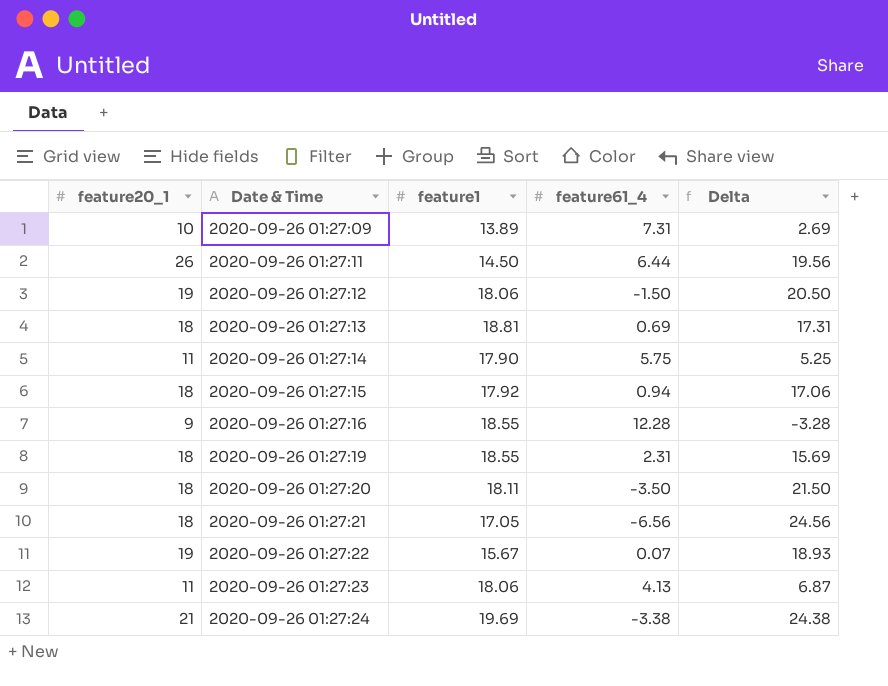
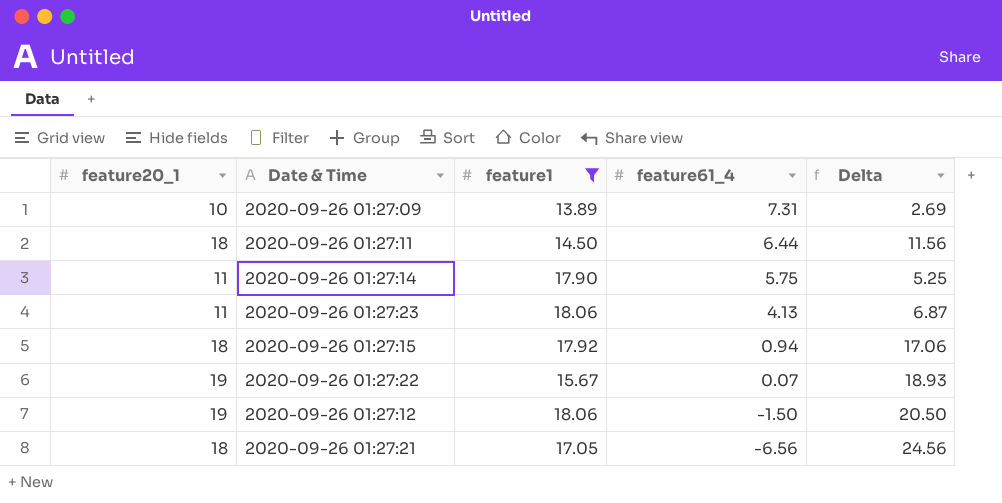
filter: none -> feature1 <= 18.06
row order: Date & Time ascending -> feature61_4 descending
2020-09-26 01:27:11 | feature20_1: 26 -> 18
2020-09-26 01:27:11 | Delta: 19.56 -> 11.56

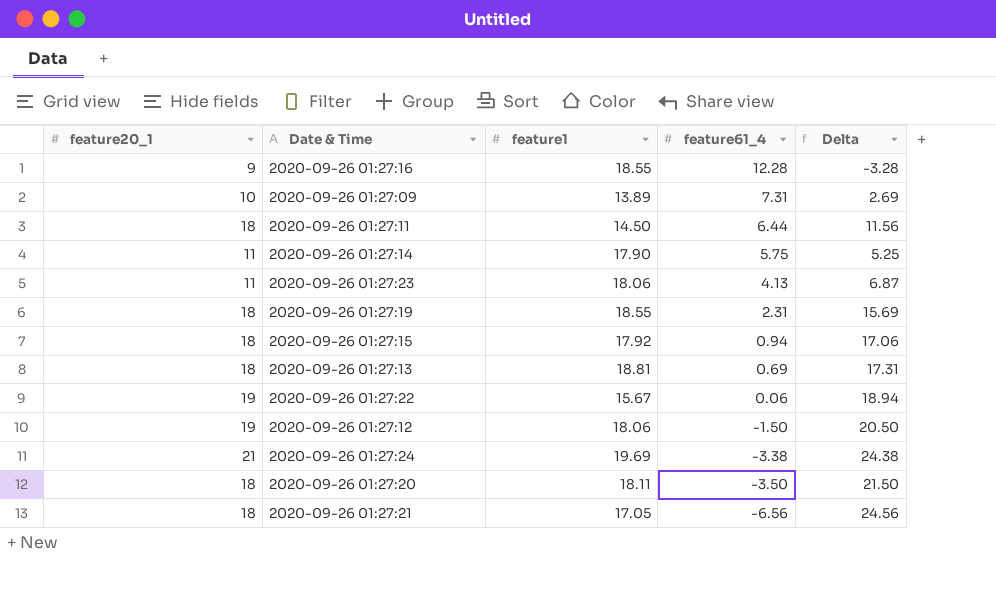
filter: feature1 <= 18.06 -> none
2020-09-26 01:27:22 | feature61_4: 0.07 -> 0.06
2020-09-26 01:27:22 | Delta: 18.93 -> 18.94

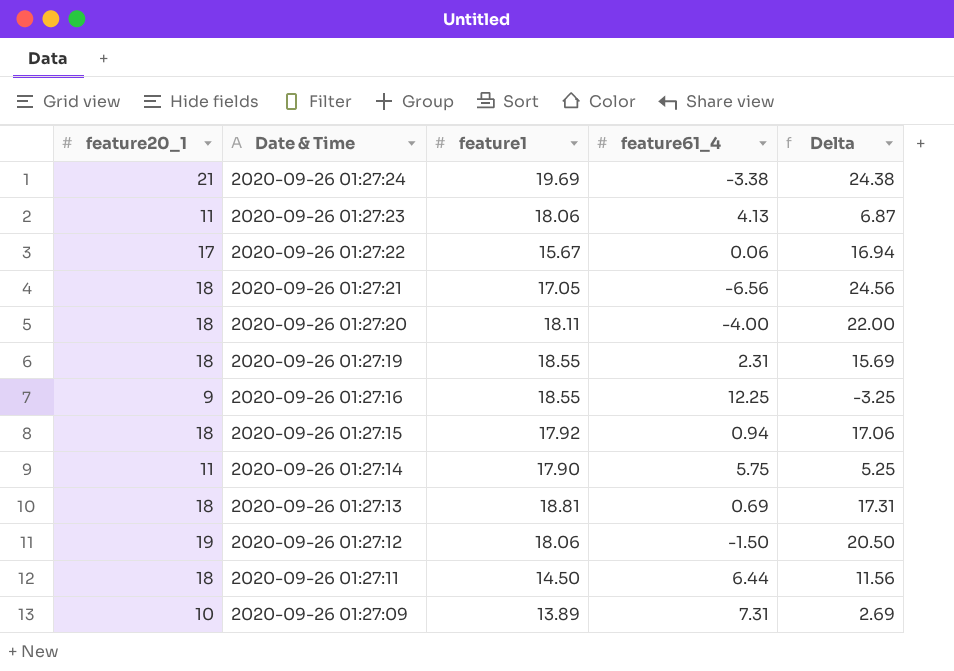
row order: feature61_4 descending -> Date & Time descending
2020-09-26 01:27:22 | feature20_1: 19 -> 17
2020-09-26 01:27:22 | Delta: 18.94 -> 16.94
2020-09-26 01:27:20 | feature61_4: -3.50 -> -4.00
2020-09-26 01:27:20 | Delta: 21.50 -> 22.00
2020-09-26 01:27:16 | feature61_4: 12.28 -> 12.25
2020-09-26 01:27:16 | Delta: -3.28 -> -3.25

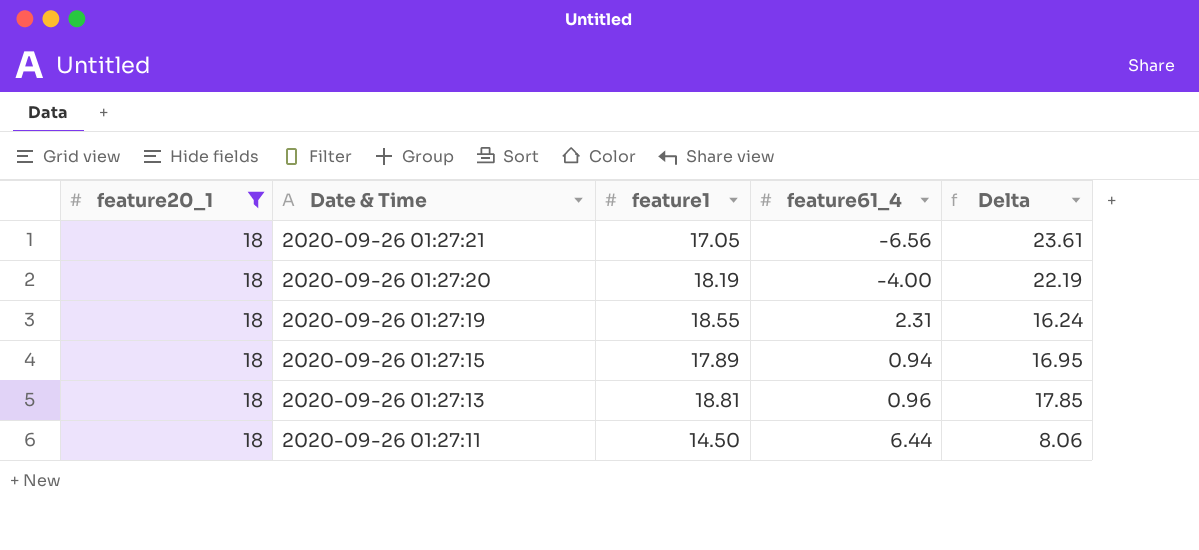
filter: none -> feature20_1 = 18
column Delta | formula: [feature20_1] - [feature61_4] -> [feature1] - [feature61_4]
2020-09-26 01:27:20 | feature1: 18.11 -> 18.19
2020-09-26 01:27:15 | feature1: 17.92 -> 17.89
2020-09-26 01:27:13 | feature61_4: 0.69 -> 0.96

